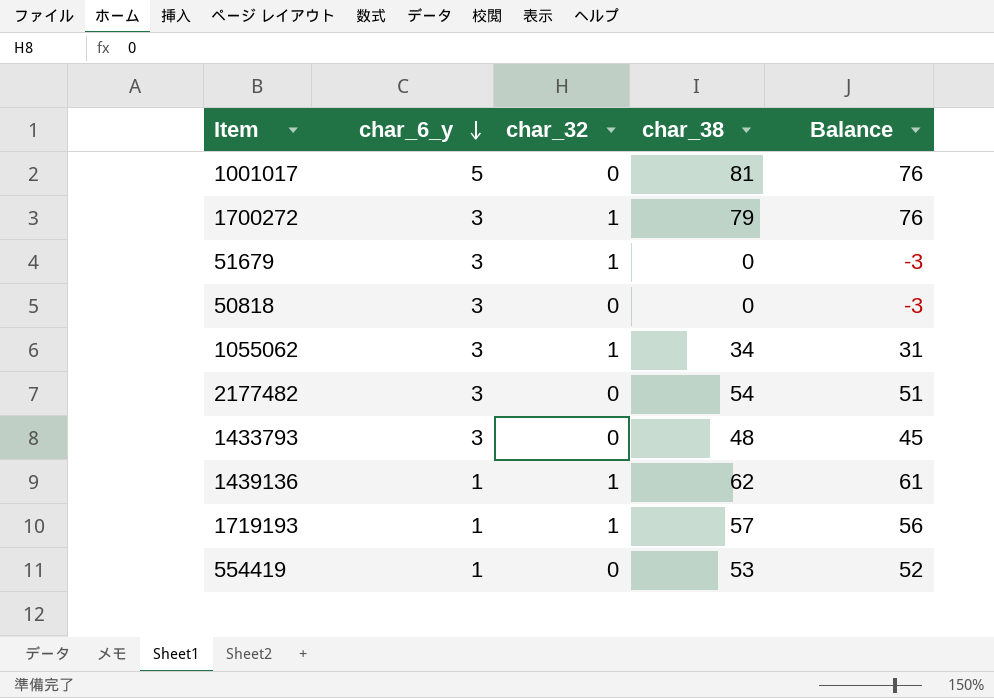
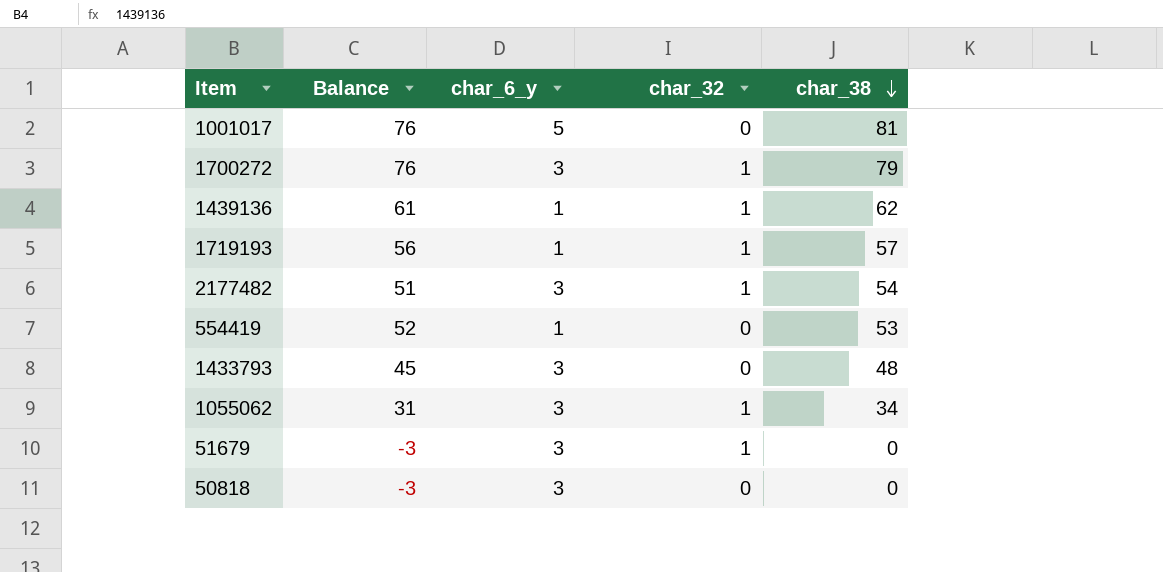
row order: char_6_y descending -> char_38 descending
column Balance | position: 5 -> 2
2177482 | char_32: 0 -> 1

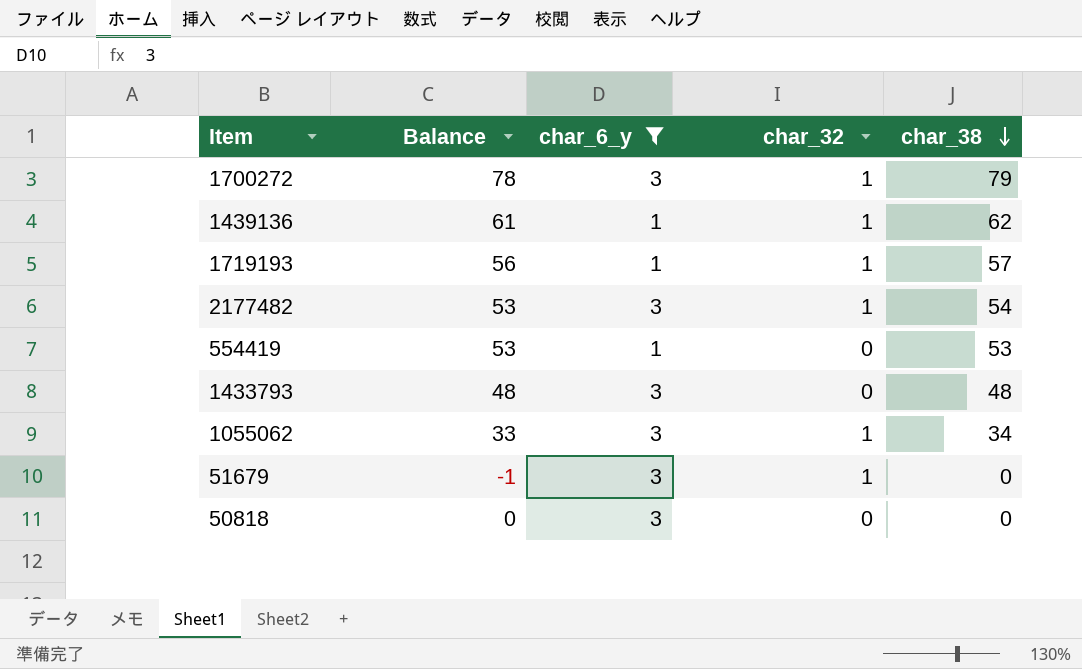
filter: none -> char_6_y != 5
column Balance | formula: [char_38] - [char_6_y] -> [char_38] - [char_32]

